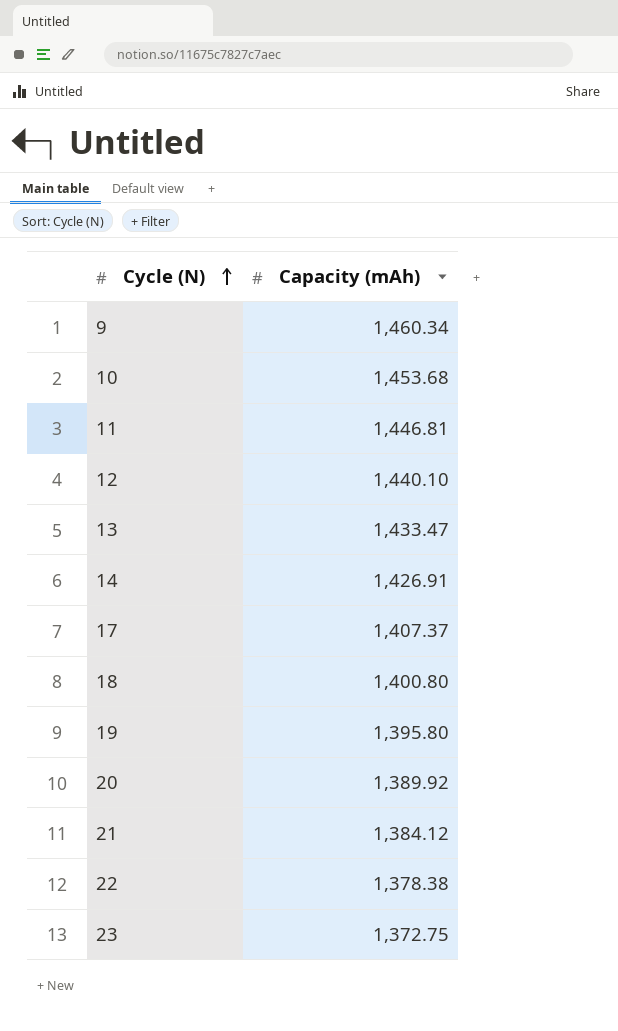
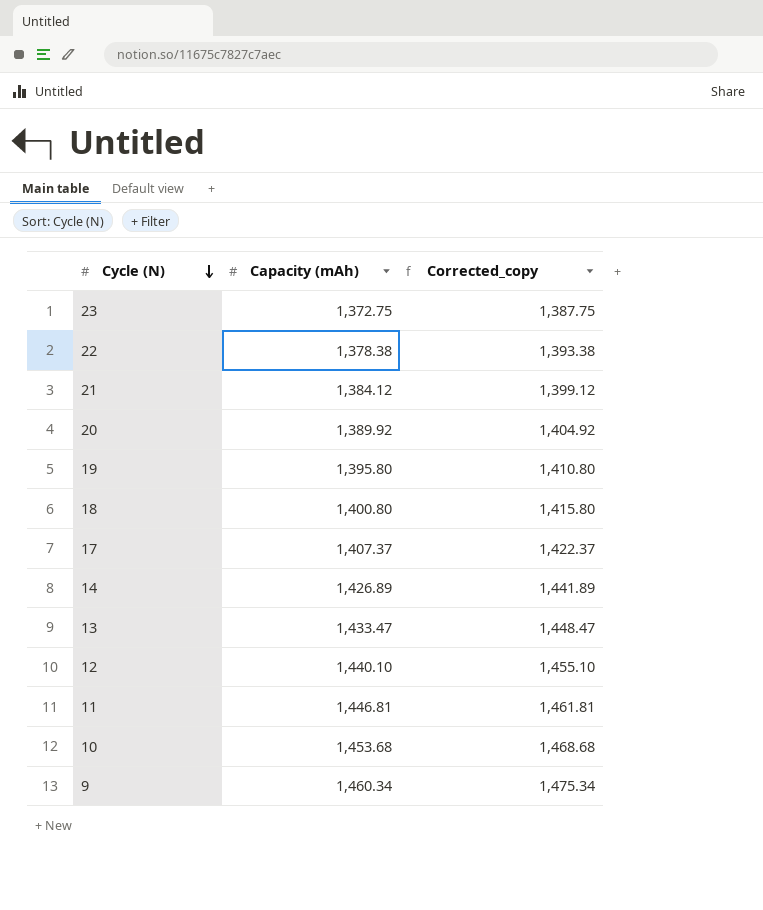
row order: Cycle (N) ascending -> Cycle (N) descending
column Corrected_copy | formula: none -> [Capacity (mAh)] + 15
14 | Capacity (mAh): 1,426.91 -> 1,426.89

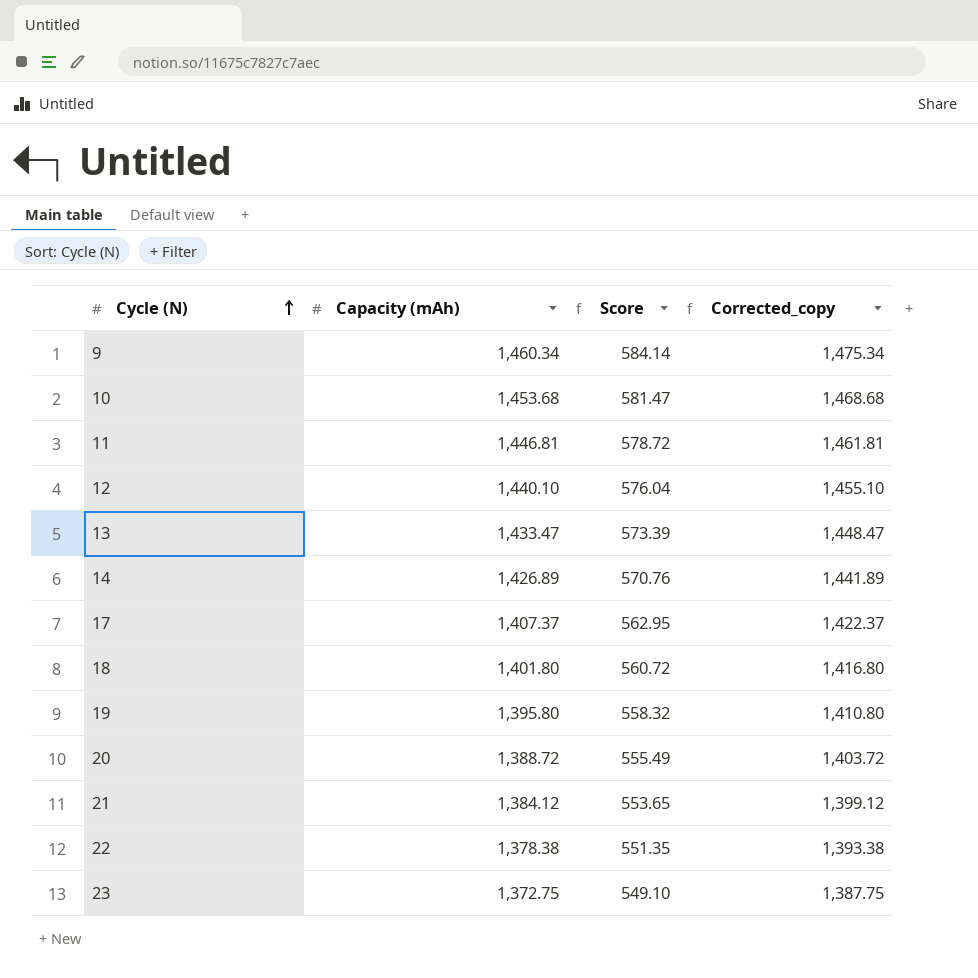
row order: Cycle (N) descending -> Cycle (N) ascending
column Score | formula: none -> [Capacity (mAh)] * 0.4
18 | Capacity (mAh): 1,400.80 -> 1,401.80
18 | Corrected_copy: 1,415.80 -> 1,416.80
20 | Capacity (mAh): 1,389.92 -> 1,388.72
20 | Corrected_copy: 1,404.92 -> 1,403.72

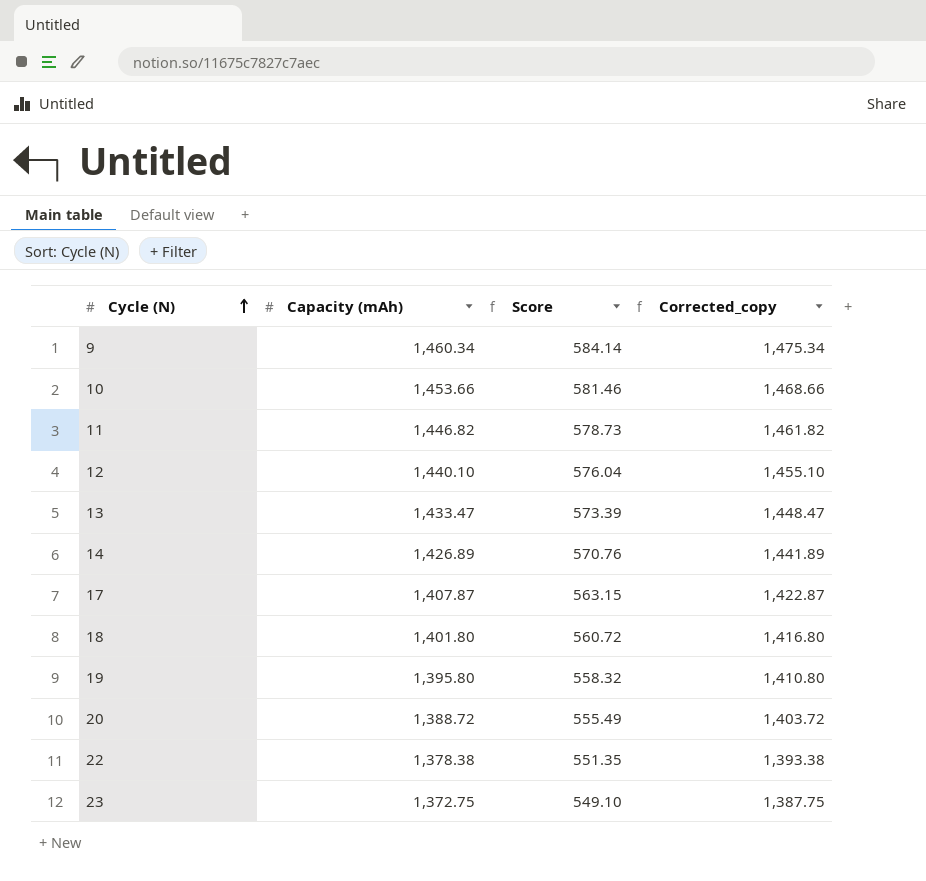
row 21: 1,384.12 | 553.65 | 1,399.12 -> none
10 | Capacity (mAh): 1,453.68 -> 1,453.66
10 | Score: 581.47 -> 581.46
10 | Corrected_copy: 1,468.68 -> 1,468.66
11 | Capacity (mAh): 1,446.81 -> 1,446.82
11 | Score: 578.72 -> 578.73
11 | Corrected_copy: 1,461.81 -> 1,461.82
17 | Capacity (mAh): 1,407.37 -> 1,407.87
17 | Score: 562.95 -> 563.15
17 | Corrected_copy: 1,422.37 -> 1,422.87

